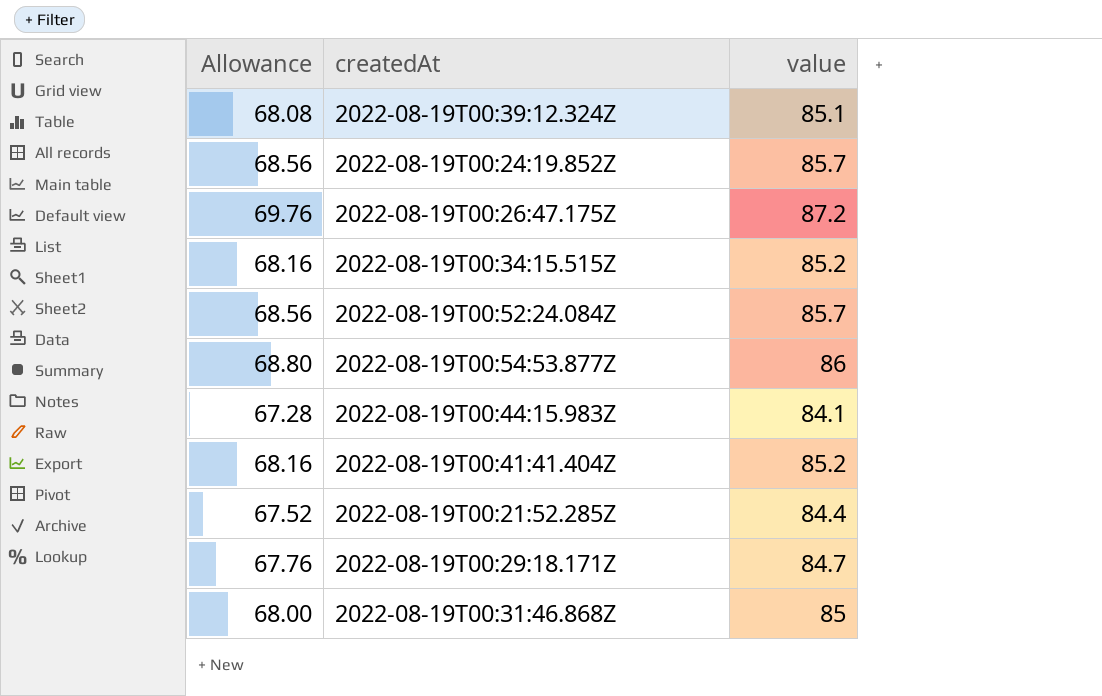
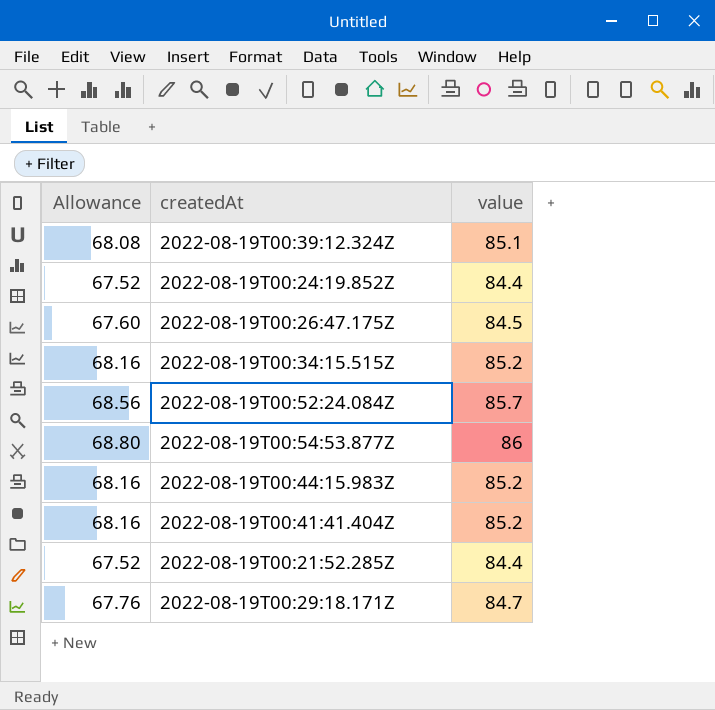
row 2022-08-19T00:31:46.868Z: 68.00 | 85 -> none
2022-08-19T00:24:19.852Z | Allowance: 68.56 -> 67.52
2022-08-19T00:24:19.852Z | value: 85.7 -> 84.4
2022-08-19T00:26:47.175Z | Allowance: 69.76 -> 67.60
2022-08-19T00:26:47.175Z | value: 87.2 -> 84.5
2022-08-19T00:44:15.983Z | Allowance: 67.28 -> 68.16
2022-08-19T00:44:15.983Z | value: 84.1 -> 85.2

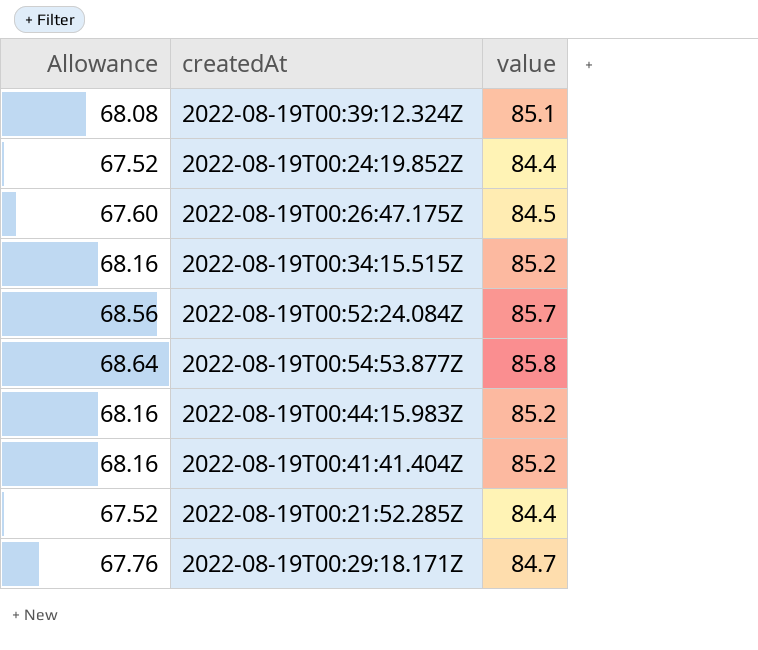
2022-08-19T00:54:53.877Z | Allowance: 68.80 -> 68.64
2022-08-19T00:54:53.877Z | value: 86 -> 85.8

